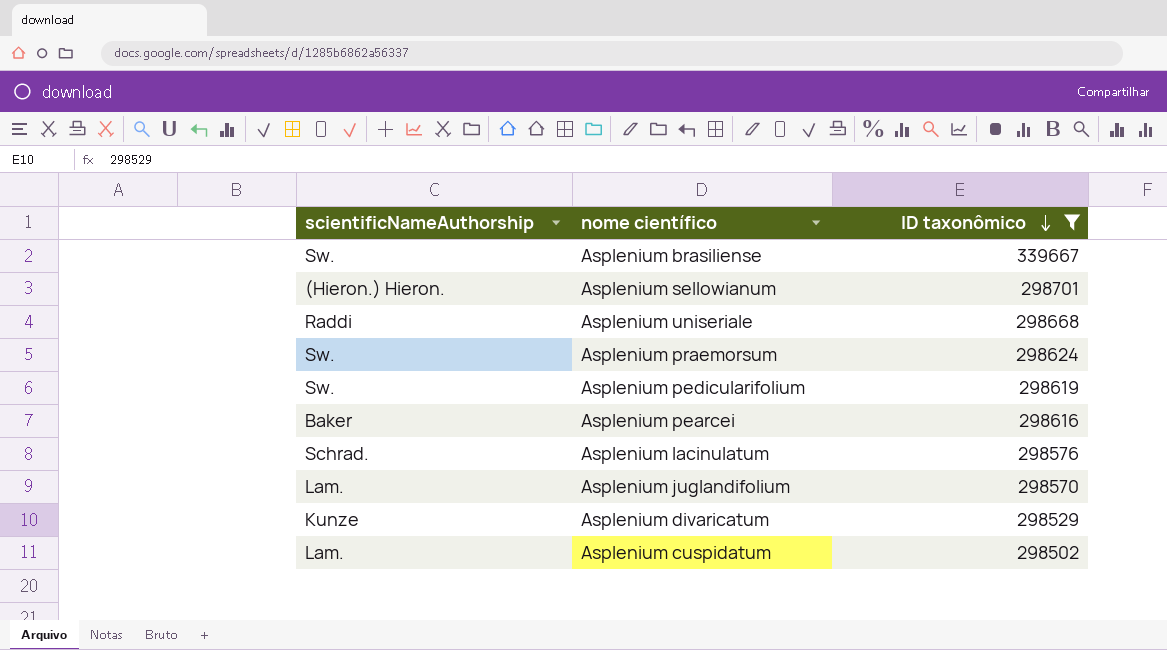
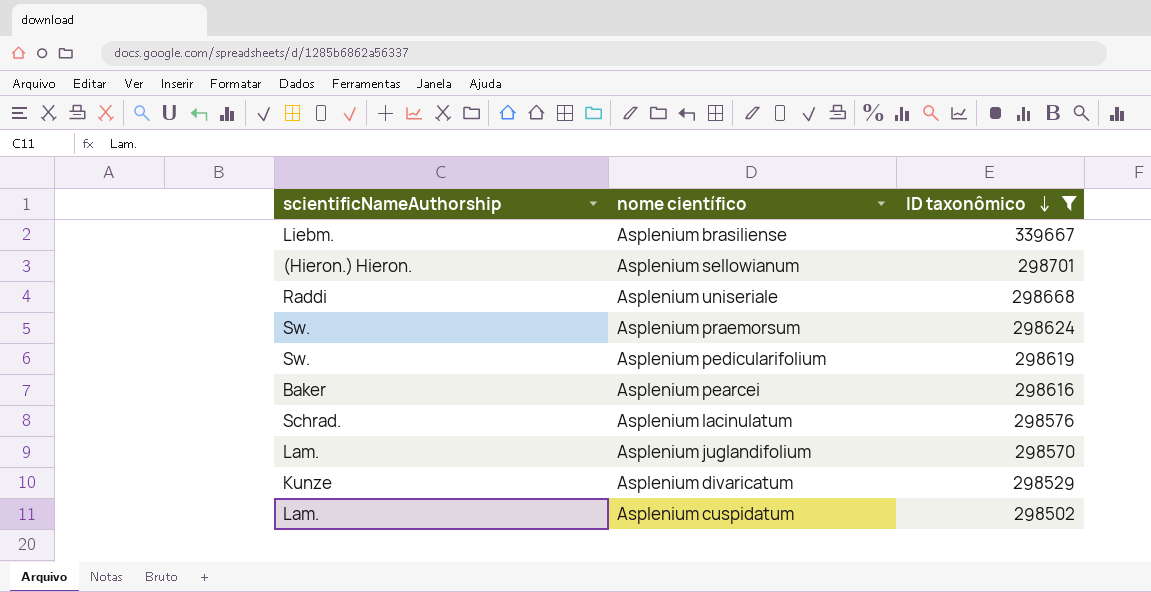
Asplenium brasiliense | scientificNameAuthorship: Sw. -> Liebm.

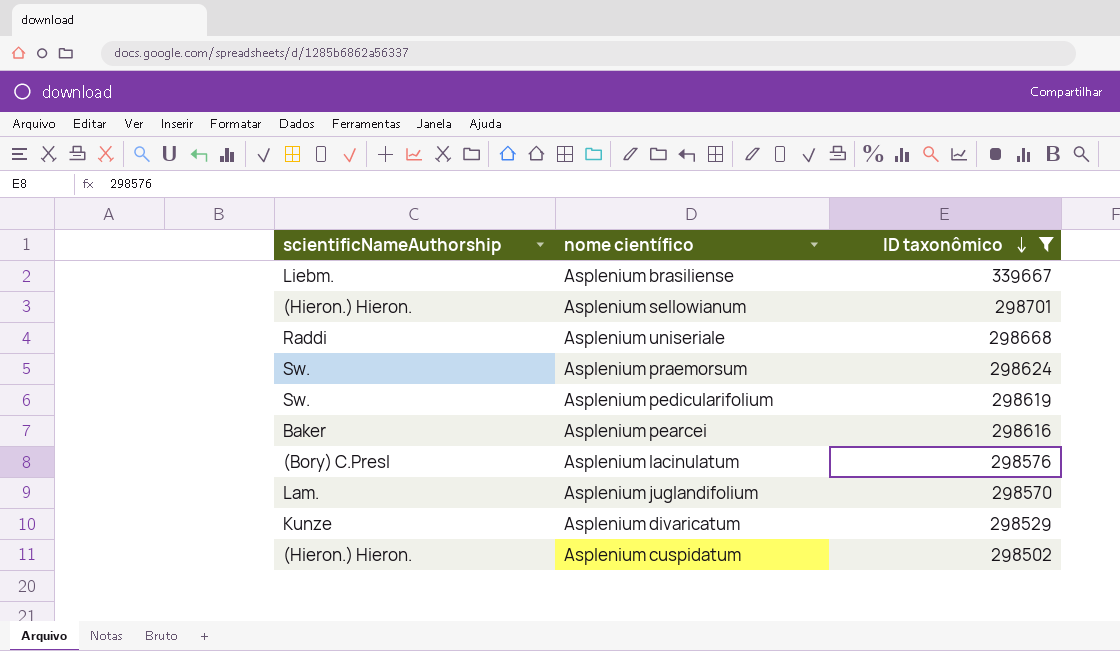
Asplenium lacinulatum | scientificNameAuthorship: Schrad. -> (Bory) C.Presl
Asplenium cuspidatum | scientificNameAuthorship: Lam. -> (Hieron.) Hieron.

